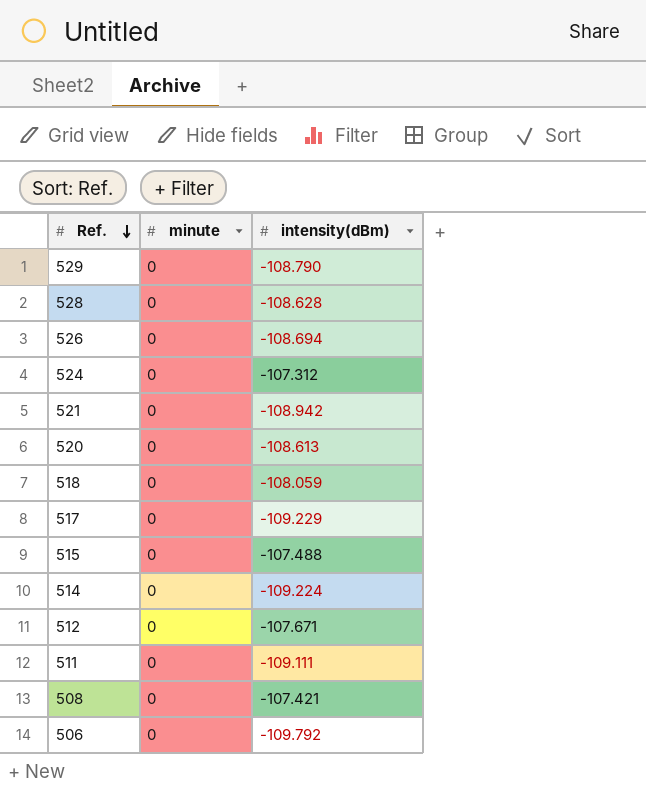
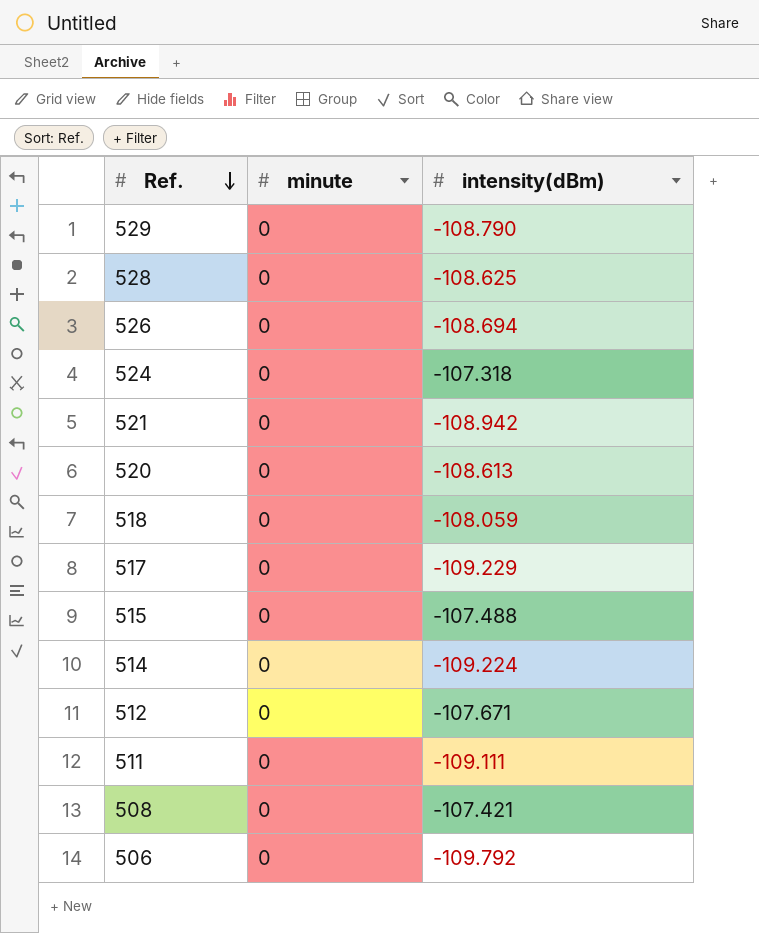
528 | intensity(dBm): -108.628 -> -108.625
524 | intensity(dBm): -107.312 -> -107.318

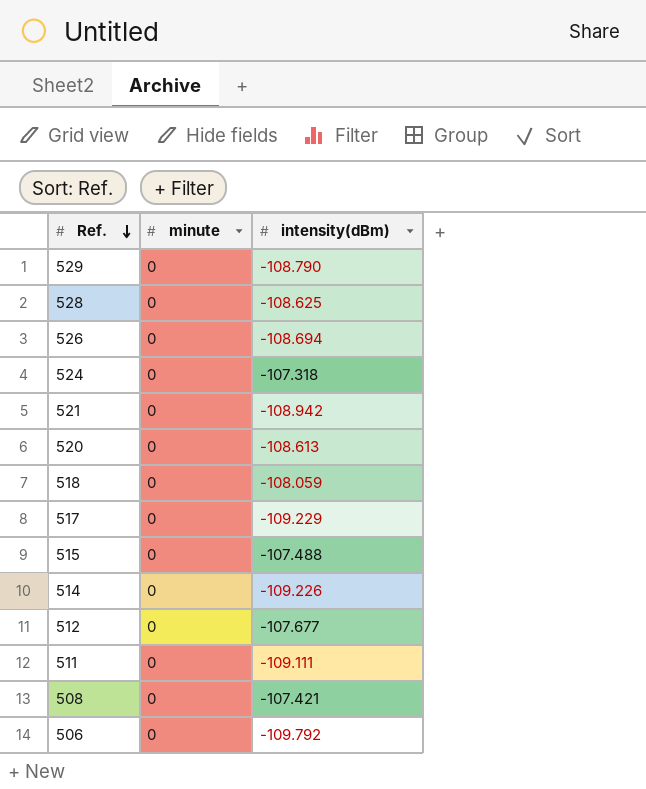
514 | intensity(dBm): -109.224 -> -109.226
512 | intensity(dBm): -107.671 -> -107.677

